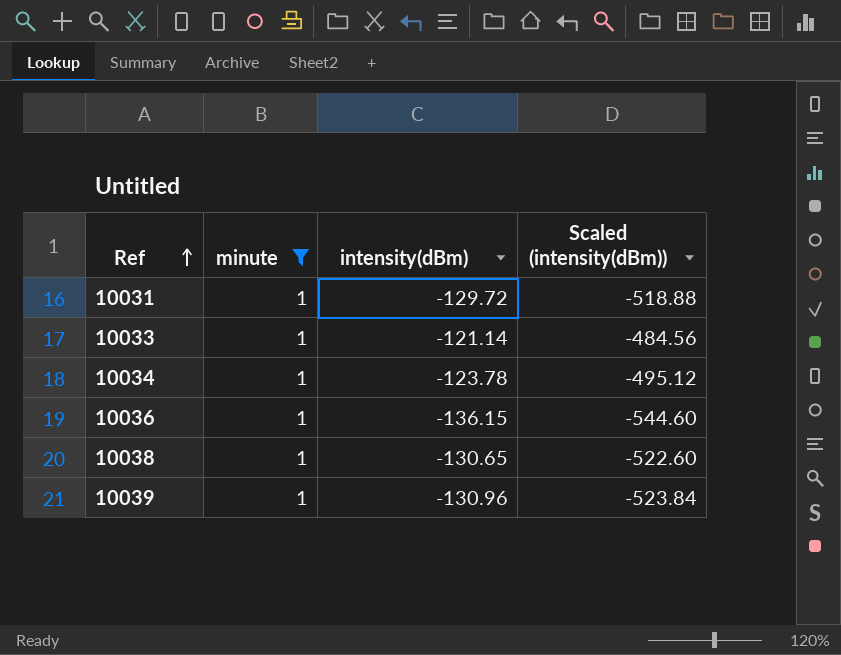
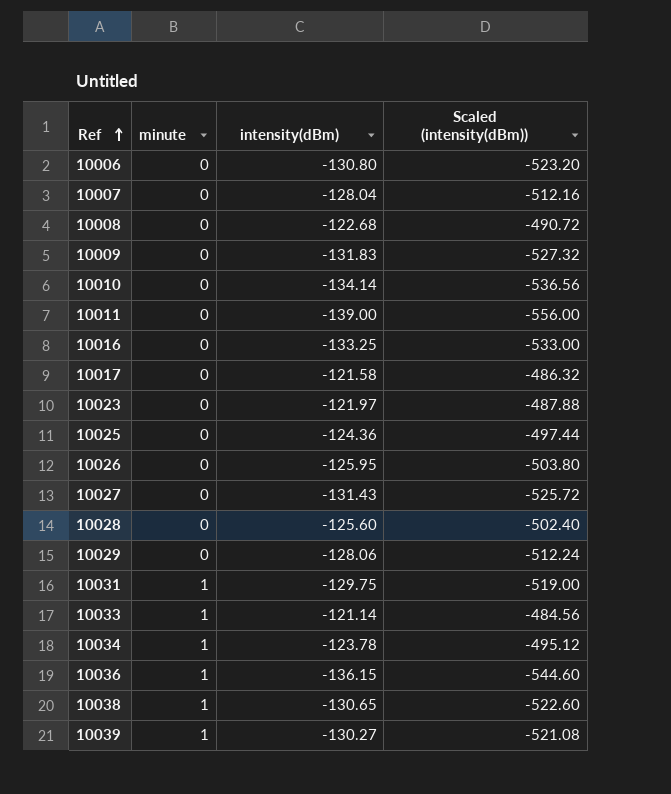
filter: minute = 1 -> none
10031 | intensity(dBm): -129.72 -> -129.75
10031 | Scaled (intensity(dBm)): -518.88 -> -519.00
10039 | intensity(dBm): -130.96 -> -130.27
10039 | Scaled (intensity(dBm)): -523.84 -> -521.08

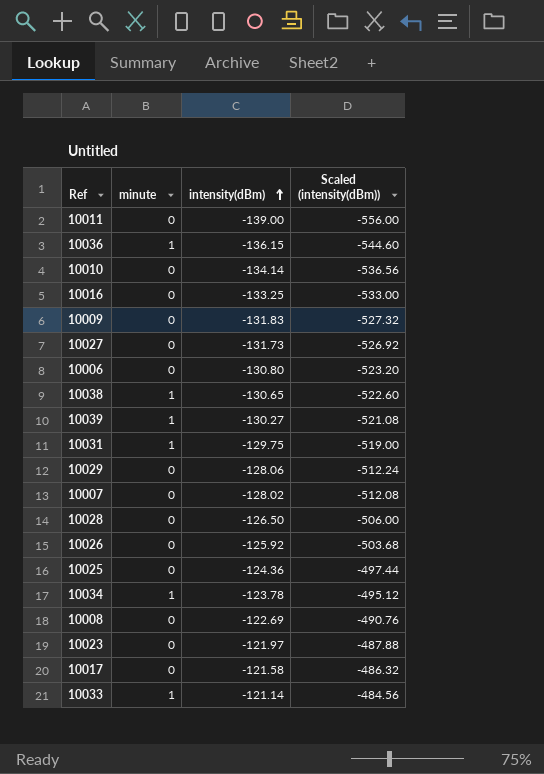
row order: Ref ascending -> intensity(dBm) ascending
10027 | intensity(dBm): -131.43 -> -131.73
10027 | Scaled (intensity(dBm)): -525.72 -> -526.92
10007 | intensity(dBm): -128.04 -> -128.02
10007 | Scaled (intensity(dBm)): -512.16 -> -512.08
10028 | intensity(dBm): -125.60 -> -126.50
10028 | Scaled (intensity(dBm)): -502.40 -> -506.00
10026 | intensity(dBm): -125.95 -> -125.92
10026 | Scaled (intensity(dBm)): -503.80 -> -503.68
10008 | intensity(dBm): -122.68 -> -122.69
10008 | Scaled (intensity(dBm)): -490.72 -> -490.76

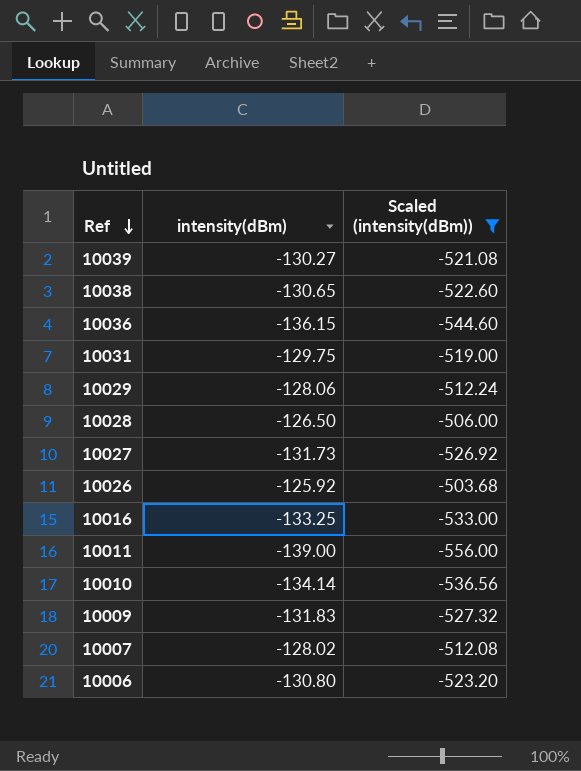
filter: none -> Scaled (intensity(dBm)) <= -503.68
row order: intensity(dBm) ascending -> Ref descending
column minute | position: 2 -> none

